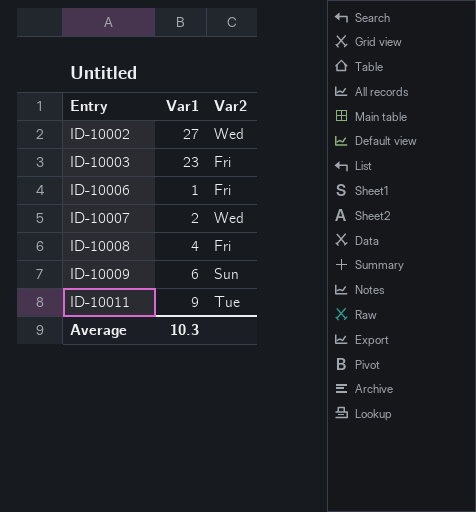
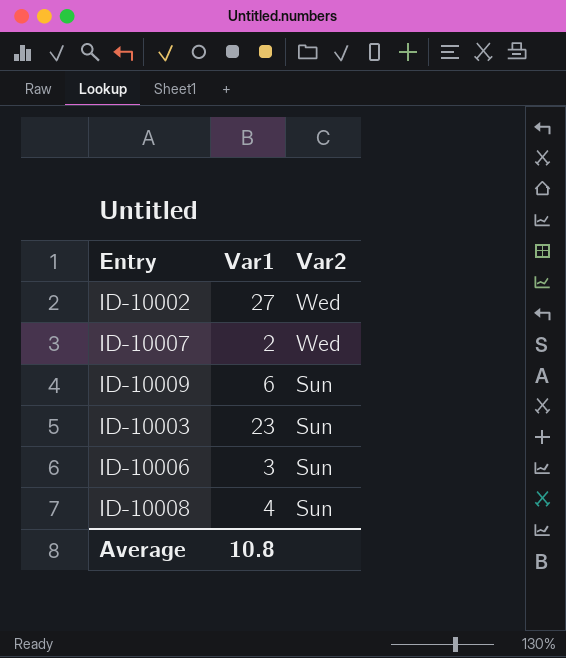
row order: Entry ascending -> Var2 descending
row ID-10011: 9 | Tue -> none
ID-10003 | Var2: Fri -> Sun
ID-10006 | Var1: 1 -> 3
ID-10006 | Var2: Fri -> Sun
ID-10008 | Var2: Fri -> Sun
Average | Var1: 10.3 -> 10.8

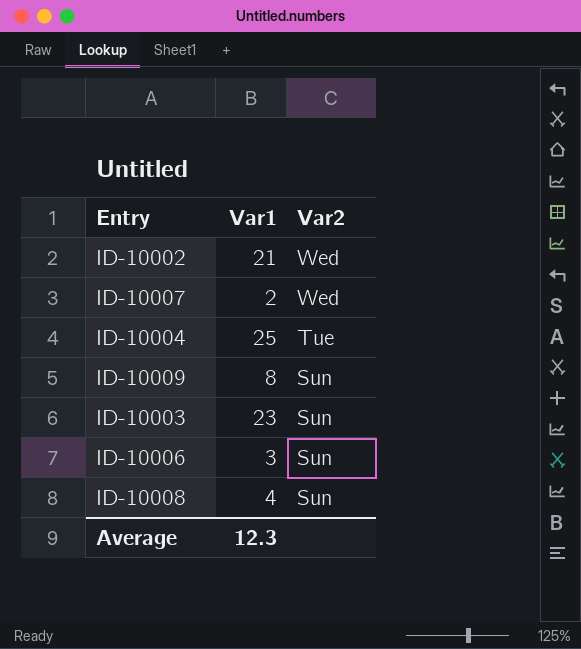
ID-10002 | Var1: 27 -> 21
row ID-10004: none -> 25 | Tue
ID-10009 | Var1: 6 -> 8
Average | Var1: 10.8 -> 12.3

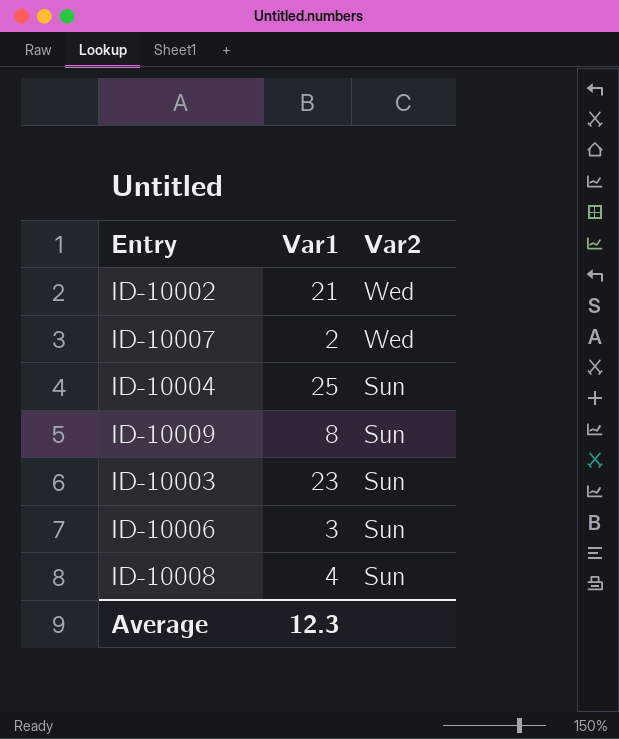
ID-10004 | Var2: Tue -> Sun

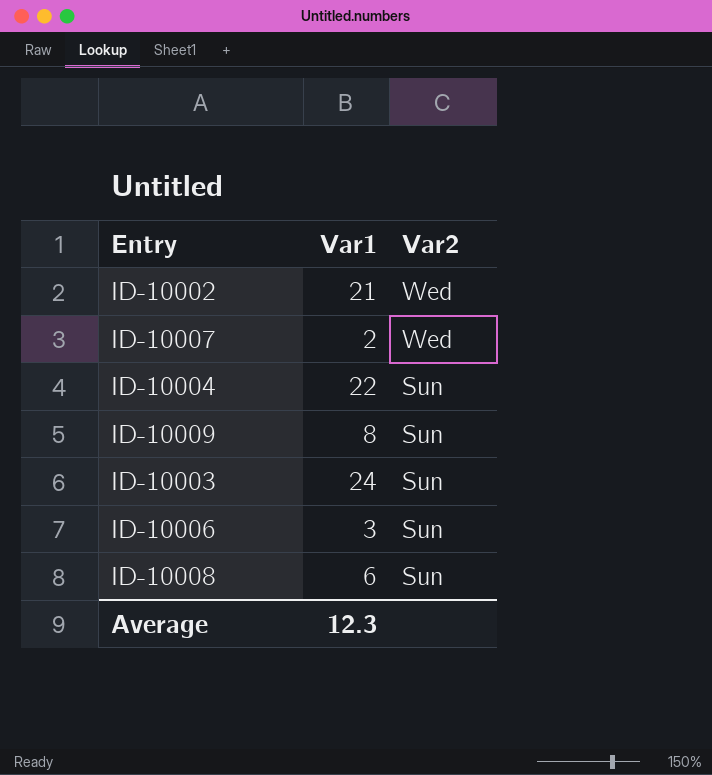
ID-10004 | Var1: 25 -> 22
ID-10003 | Var1: 23 -> 24
ID-10008 | Var1: 4 -> 6

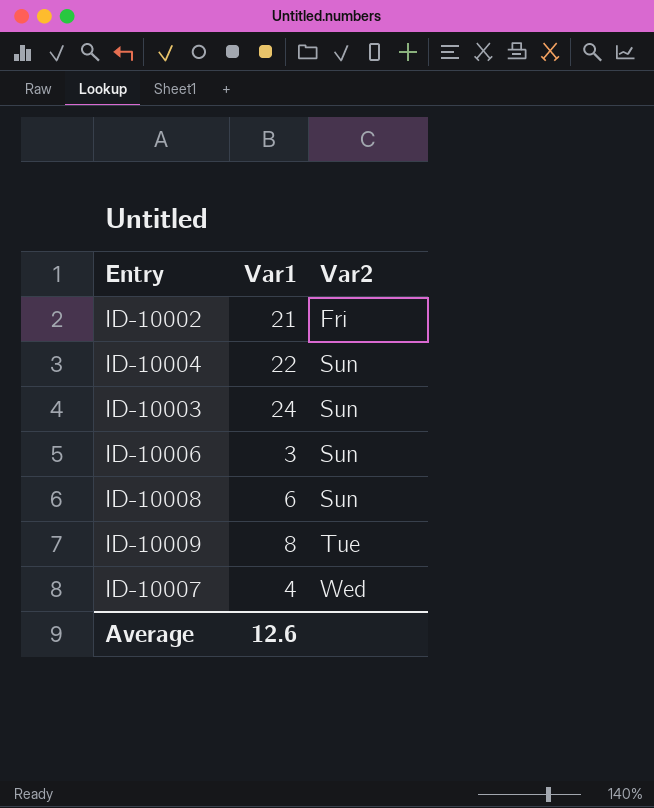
row order: Var2 descending -> Var2 ascending
ID-10002 | Var2: Wed -> Fri
ID-10009 | Var2: Sun -> Tue
ID-10007 | Var1: 2 -> 4
Average | Var1: 12.3 -> 12.6

